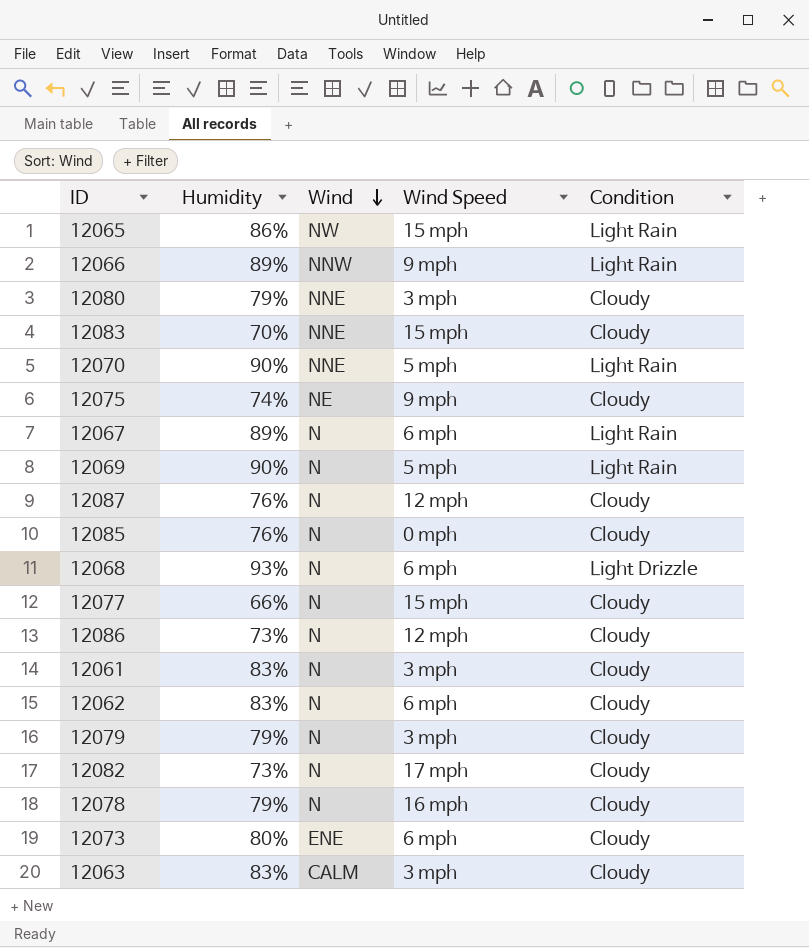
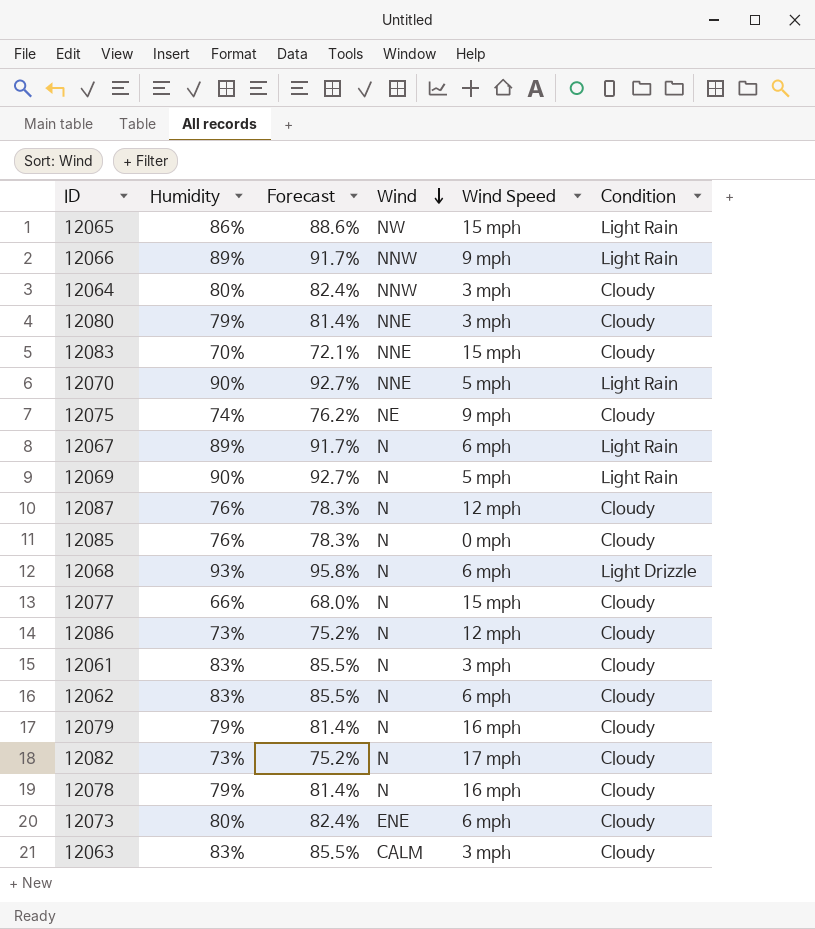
column Forecast | formula: none -> [Humidity] * 1.03
row 12064: none -> 80% | 82.4% | NNW | 3 mph | Cloudy
12079 | Wind Speed: 3 mph -> 16 mph

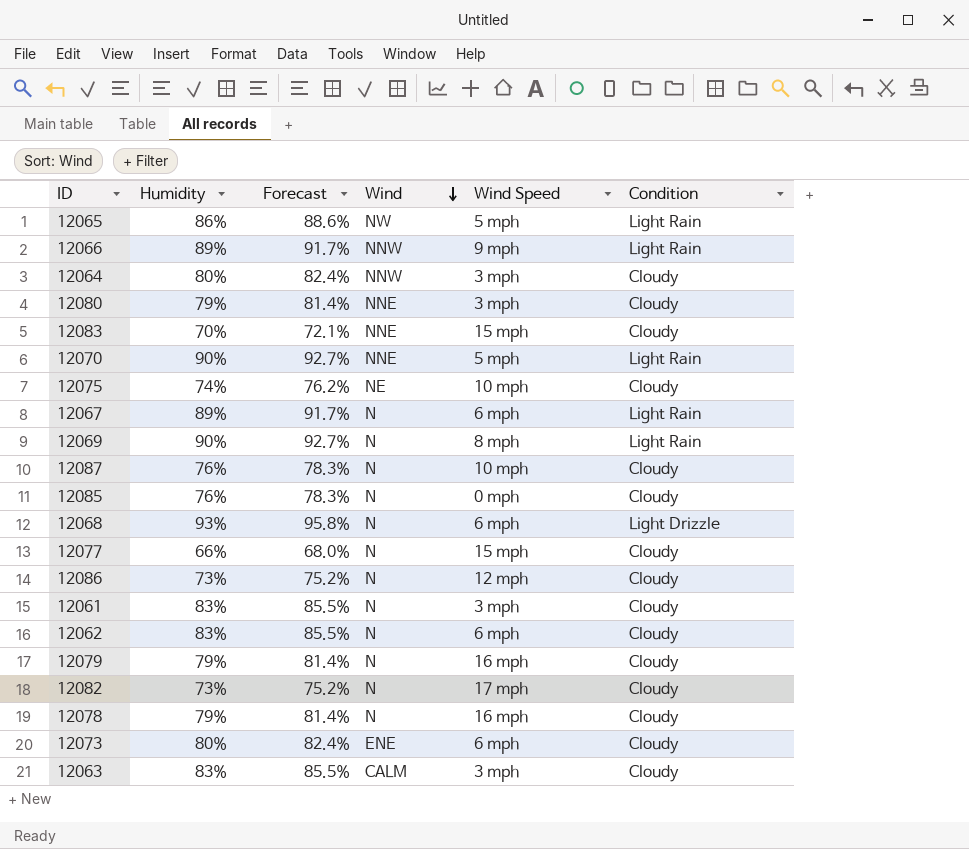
12065 | Wind Speed: 15 mph -> 5 mph
12075 | Wind Speed: 9 mph -> 10 mph
12069 | Wind Speed: 5 mph -> 8 mph
12087 | Wind Speed: 12 mph -> 10 mph

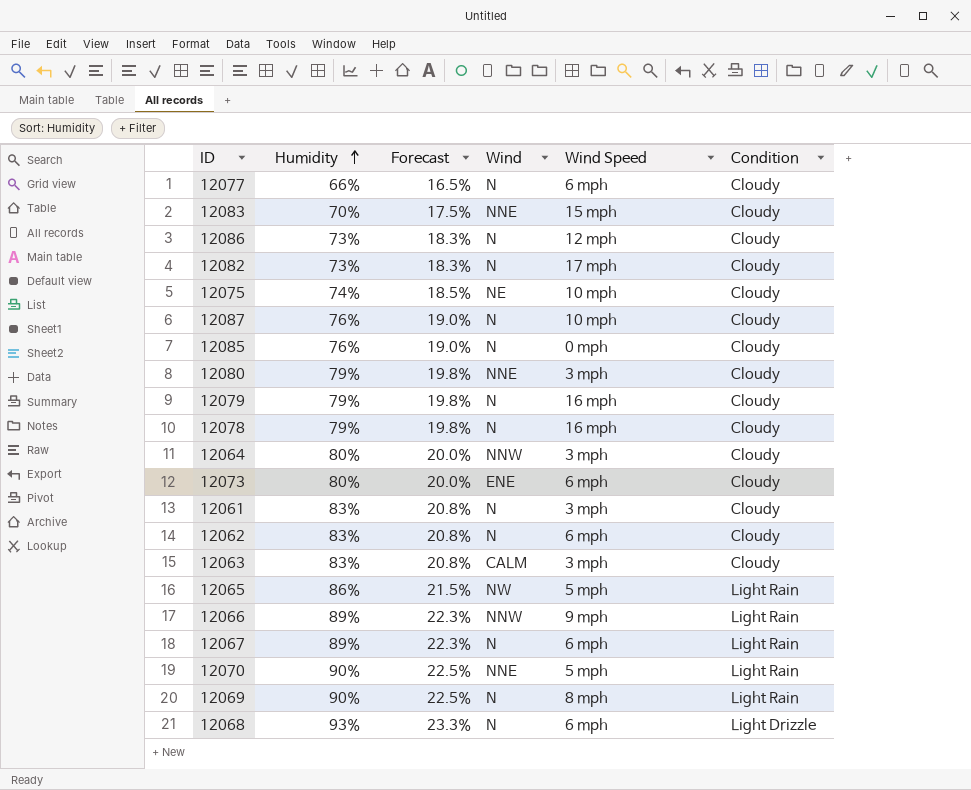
row order: Wind descending -> Humidity ascending
column Forecast | formula: [Humidity] * 1.03 -> [Humidity] * 0.25
12077 | Wind Speed: 15 mph -> 6 mph

